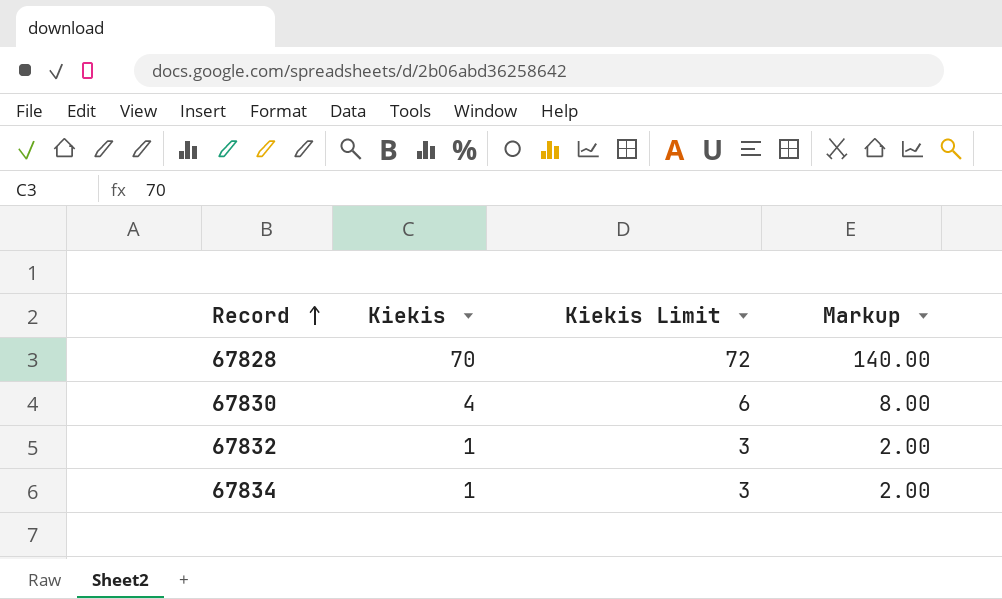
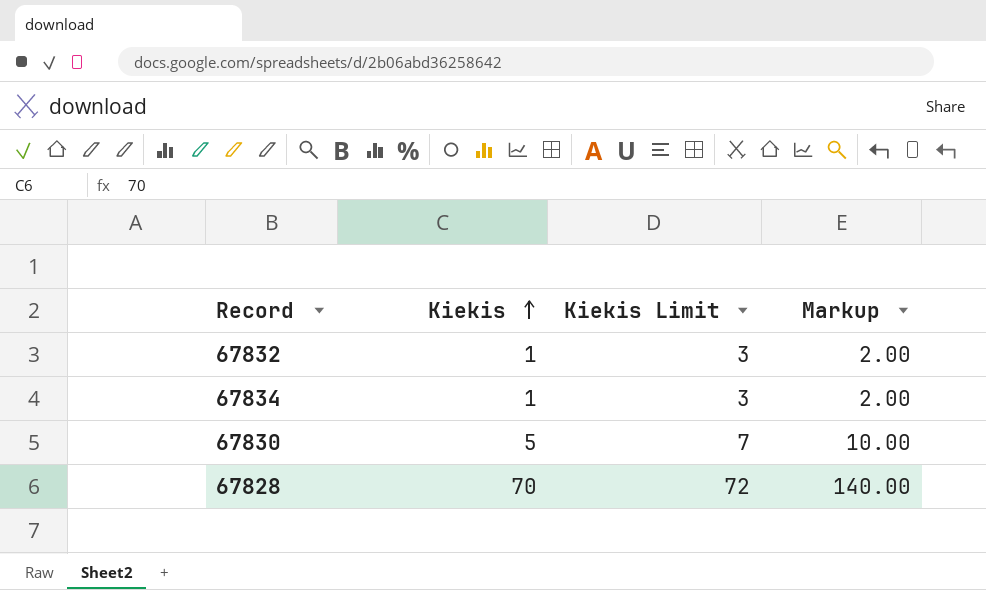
row order: Record ascending -> Kiekis ascending
67830 | Kiekis: 4 -> 5
67830 | Kiekis Limit: 6 -> 7
67830 | Markup: 8.00 -> 10.00

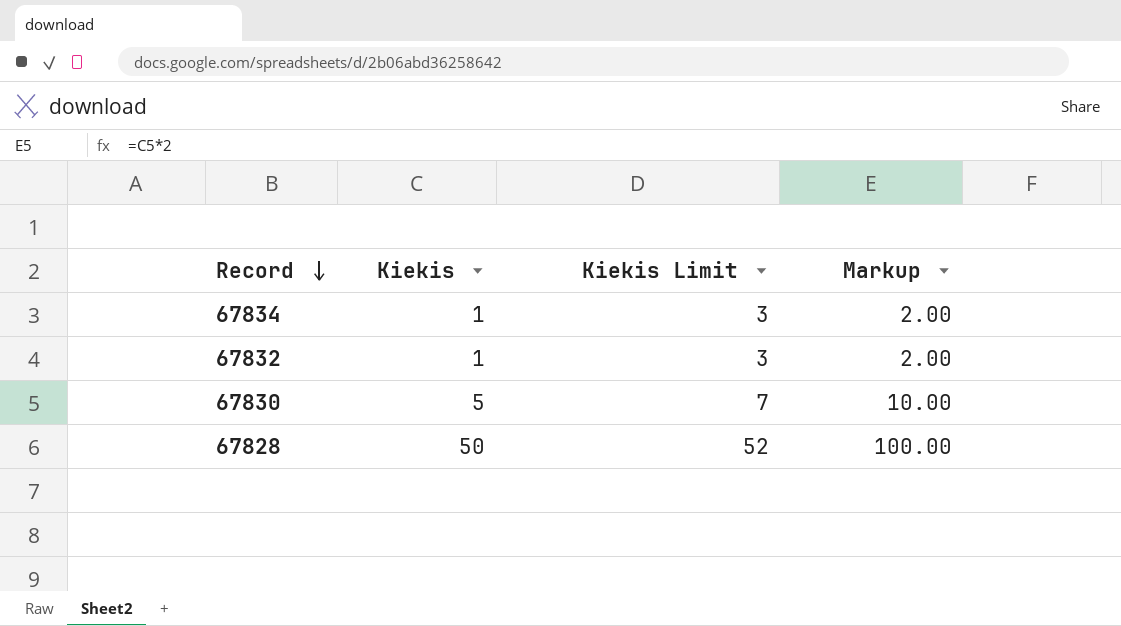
row order: Kiekis ascending -> Record descending
67828 | Kiekis: 70 -> 50
67828 | Kiekis Limit: 72 -> 52
67828 | Markup: 140.00 -> 100.00

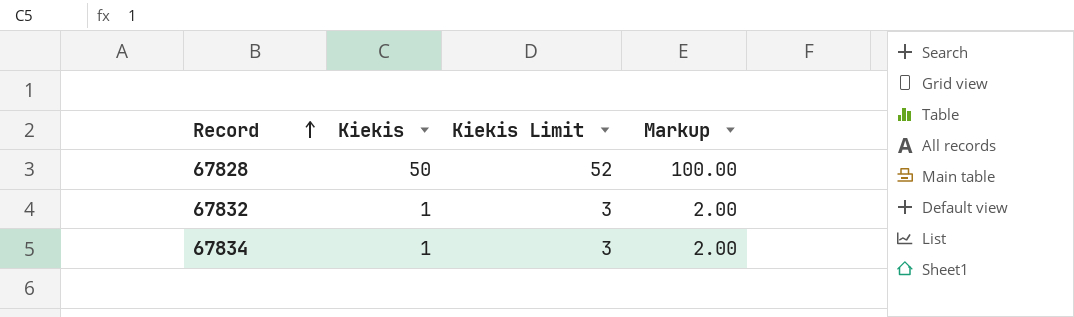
row order: Record descending -> Record ascending
row 67830: 5 | 7 | 10.00 -> none

